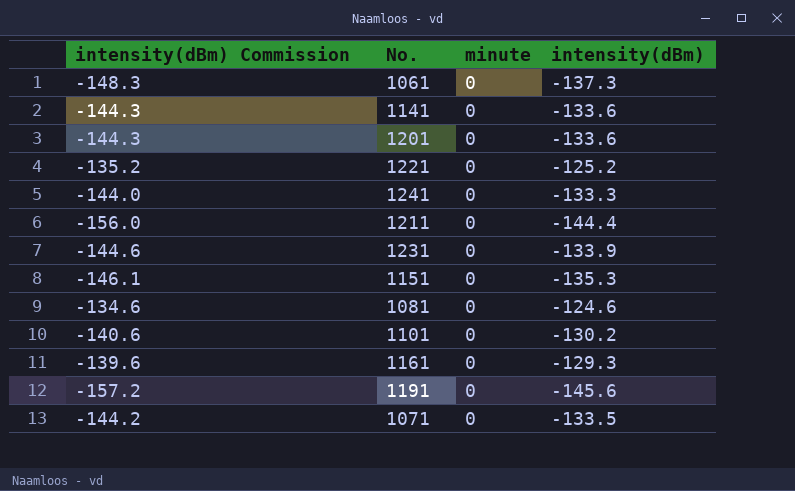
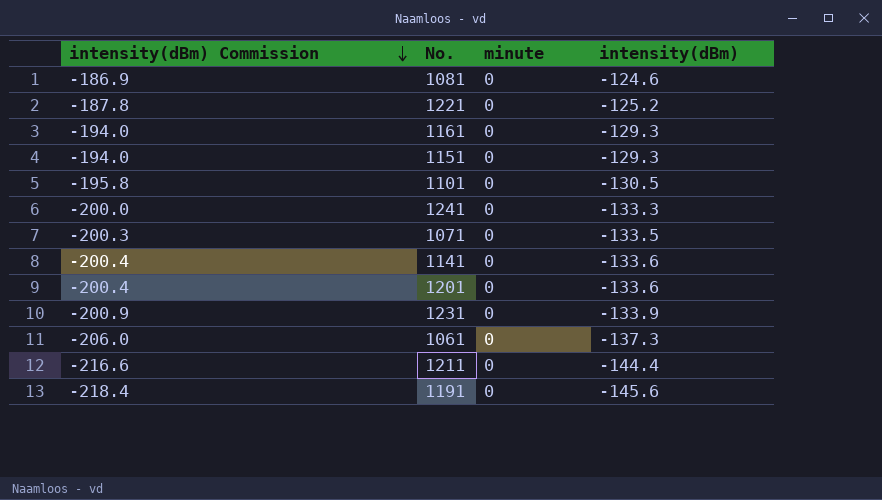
row order: none -> intensity(dBm) Commission descending
column intensity(dBm) Commission | formula: [intensity(dBm)] * 1.08 -> [intensity(dBm)] * 1.5
1151 | intensity(dBm): -135.3 -> -129.3
1101 | intensity(dBm): -130.2 -> -130.5

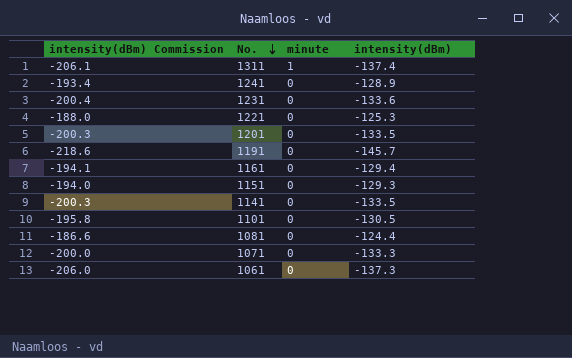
row order: intensity(dBm) Commission descending -> No. descending
row 1211: -216.6 | 0 | -144.4 -> none
row 1311: none -> -206.1 | 1 | -137.4
1241 | intensity(dBm) Commission: -200.0 -> -193.4
1241 | intensity(dBm): -133.3 -> -128.9
1231 | intensity(dBm) Commission: -200.9 -> -200.4
1231 | intensity(dBm): -133.9 -> -133.6
1221 | intensity(dBm) Commission: -187.8 -> -188.0
1221 | intensity(dBm): -125.2 -> -125.3
1201 | intensity(dBm) Commission: -200.4 -> -200.3
1201 | intensity(dBm): -133.6 -> -133.5
1191 | intensity(dBm) Commission: -218.4 -> -218.6
1191 | intensity(dBm): -145.6 -> -145.7
1161 | intensity(dBm) Commission: -194.0 -> -194.1
1161 | intensity(dBm): -129.3 -> -129.4
1141 | intensity(dBm) Commission: -200.4 -> -200.3
1141 | intensity(dBm): -133.6 -> -133.5
1081 | intensity(dBm) Commission: -186.9 -> -186.6
1081 | intensity(dBm): -124.6 -> -124.4
1071 | intensity(dBm) Commission: -200.3 -> -200.0
1071 | intensity(dBm): -133.5 -> -133.3

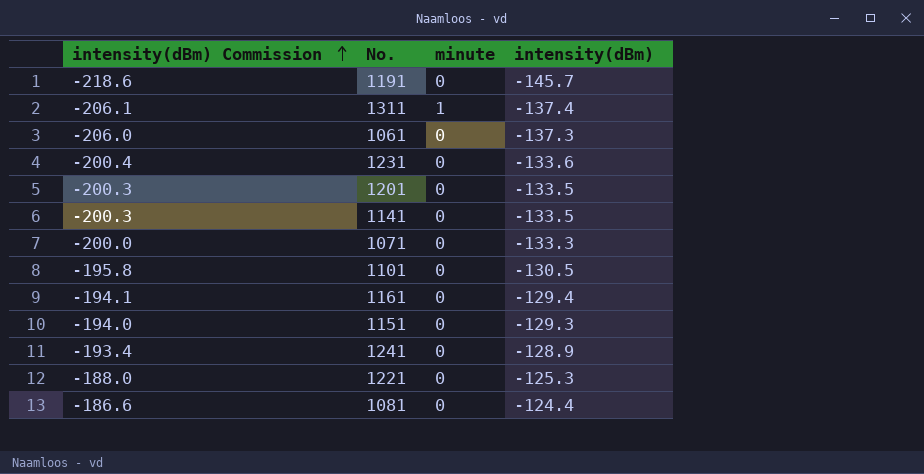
row order: No. descending -> intensity(dBm) Commission ascending

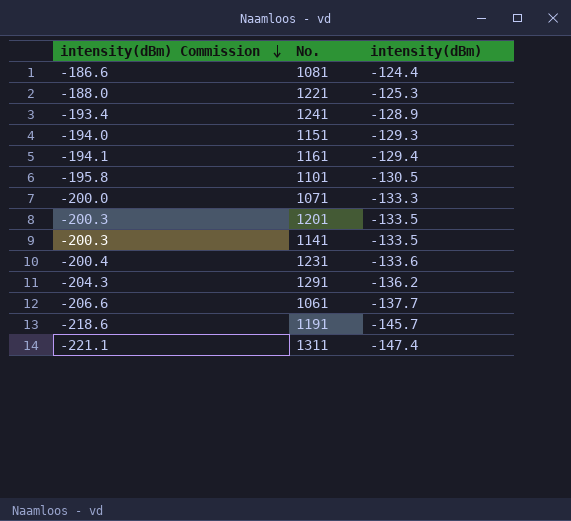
row order: intensity(dBm) Commission ascending -> intensity(dBm) Commission descending
column minute | position: 3 -> none
row 1291: none -> -204.3 | -136.2
1061 | intensity(dBm) Commission: -206.0 -> -206.6
1061 | intensity(dBm): -137.3 -> -137.7
1311 | intensity(dBm) Commission: -206.1 -> -221.1
1311 | intensity(dBm): -137.4 -> -147.4

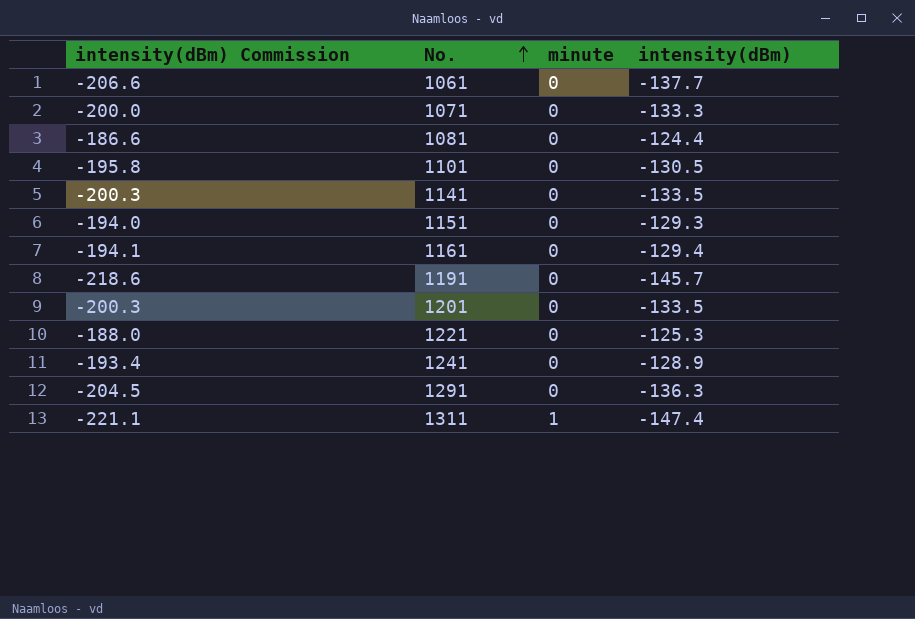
row order: intensity(dBm) Commission descending -> No. ascending
column minute | position: none -> 3
row 1231: -200.4 | -133.6 -> none
1291 | intensity(dBm) Commission: -204.3 -> -204.5
1291 | intensity(dBm): -136.2 -> -136.3

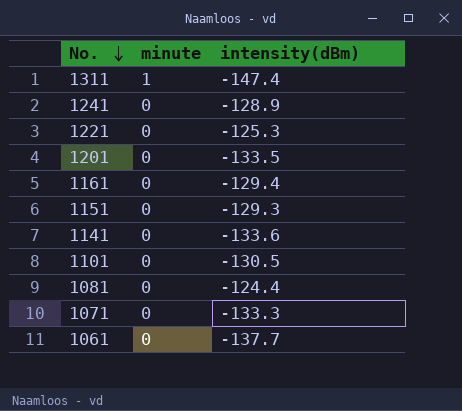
row order: No. ascending -> No. descending
column intensity(dBm) Commission | formula: [intensity(dBm)] * 1.5 -> none
row 1191: -218.6 | 0 | -145.7 -> none
row 1291: -204.5 | 0 | -136.3 -> none
1141 | intensity(dBm): -133.5 -> -133.6

